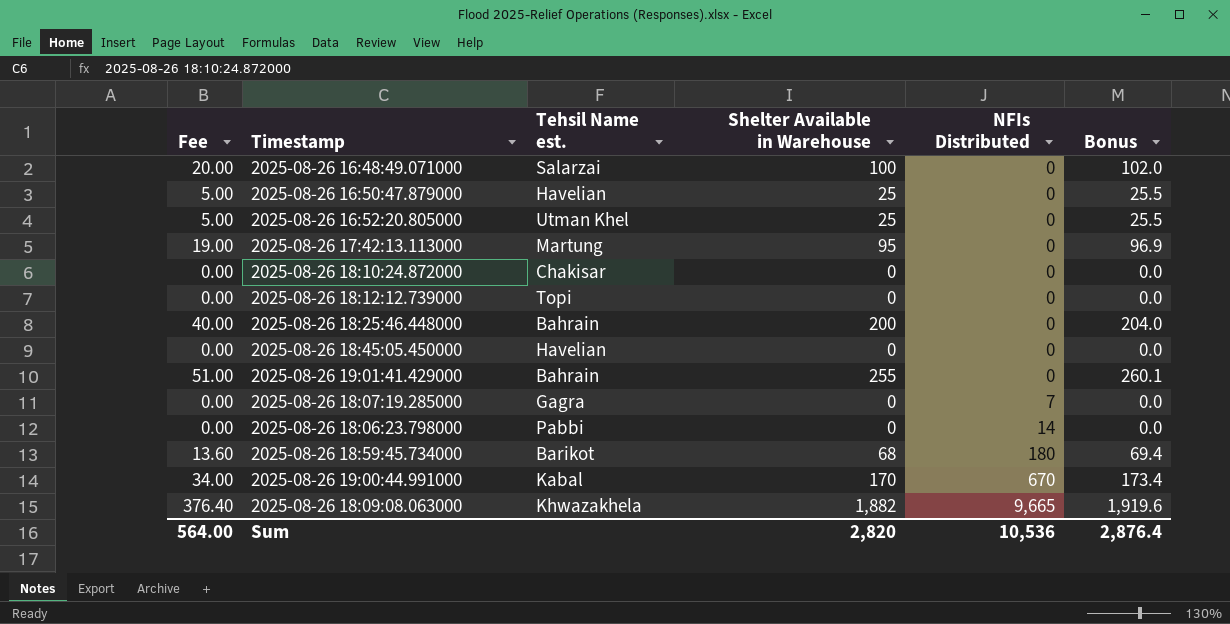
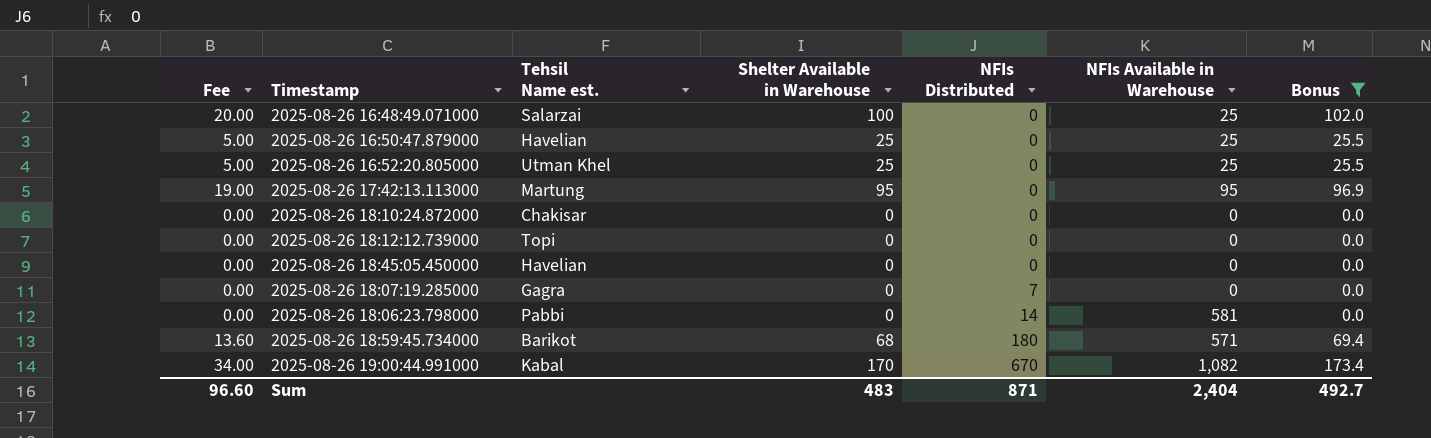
filter: none -> Bonus <= 173.4
column NFIs Available in Warehouse | position: none -> 6
Sum | Fee: 564.00 -> 96.60
Sum | Shelter Available in Warehouse: 2,820 -> 483
Sum | NFIs Distributed: 10,536 -> 871
Sum | Bonus: 2,876.4 -> 492.7

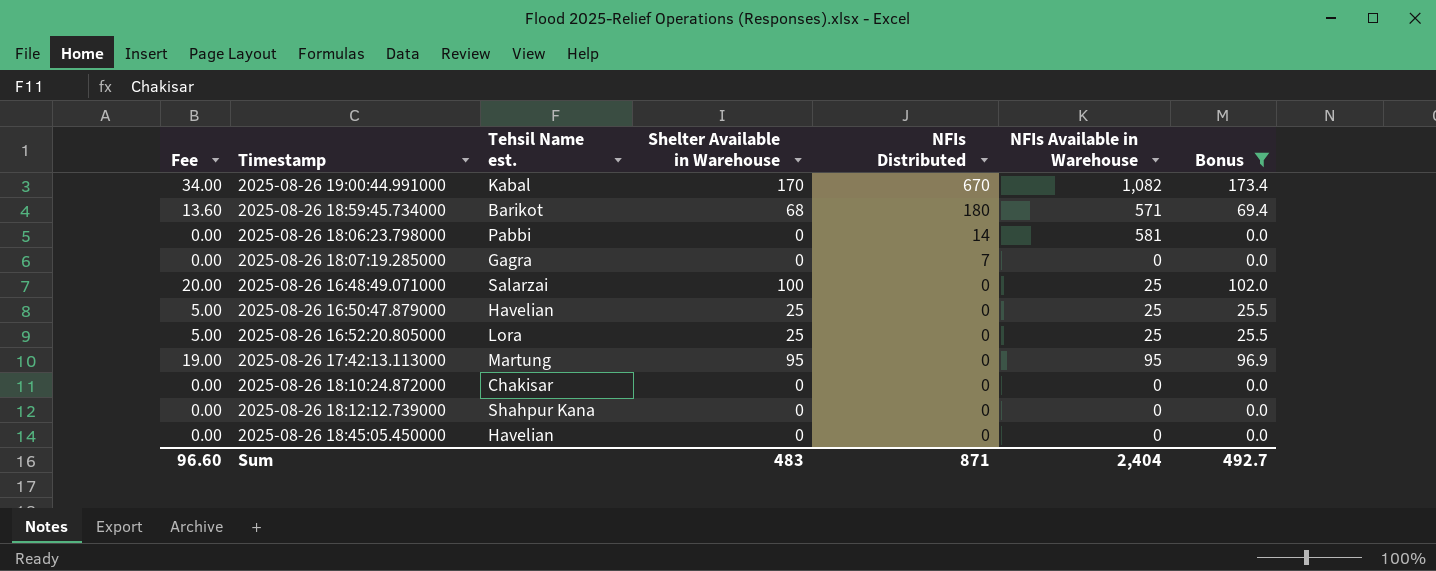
row order: NFIs Distributed ascending -> NFIs Distributed descending
2025-08-26 16:52:20.805000 | Tehsil Name est.: Utman Khel -> Lora
2025-08-26 18:12:12.739000 | Tehsil Name est.: Topi -> Shahpur Kana

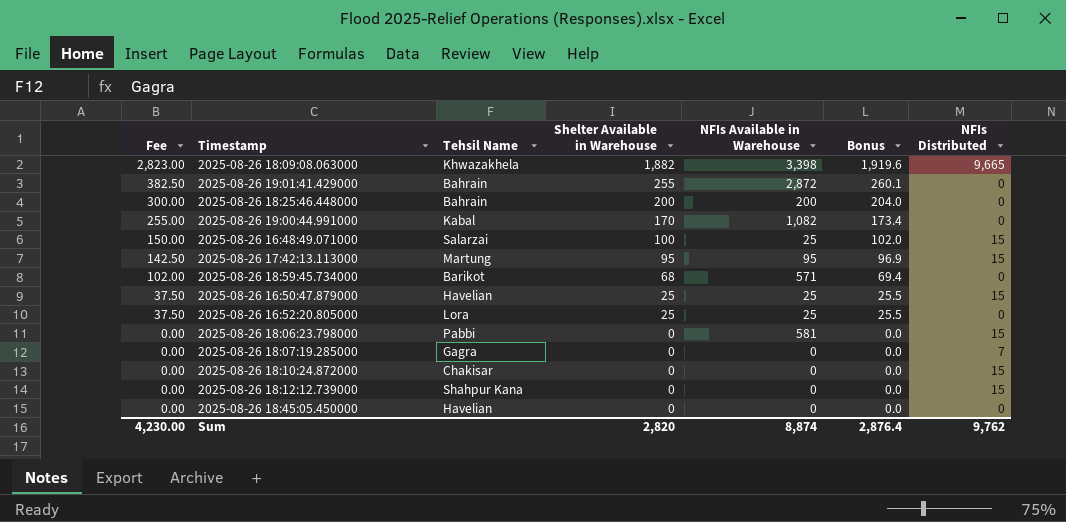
filter: Bonus <= 173.4 -> none
row order: NFIs Distributed descending -> Fee descending
column Fee | formula: [Shelter Available in Warehouse] * 0.2 -> [Shelter Available in Warehouse] * 1.5
column name: Tehsil Name est. -> Tehsil Name
column NFIs Distributed | position: 5 -> 7
2025-08-26 19:00:44.991000 | NFIs Distributed: 670 -> 0
2025-08-26 16:48:49.071000 | NFIs Distributed: 0 -> 15
2025-08-26 17:42:13.113000 | NFIs Distributed: 0 -> 15
2025-08-26 18:59:45.734000 | NFIs Distributed: 180 -> 0
2025-08-26 16:50:47.879000 | NFIs Distributed: 0 -> 15
2025-08-26 18:06:23.798000 | NFIs Distributed: 14 -> 15
2025-08-26 18:10:24.872000 | NFIs Distributed: 0 -> 15
2025-08-26 18:12:12.739000 | NFIs Distributed: 0 -> 15
Sum | Fee: 96.60 -> 4,230.00
Sum | Shelter Available in Warehouse: 483 -> 2,820
Sum | NFIs Available in Warehouse: 2,404 -> 8,874
Sum | Bonus: 492.7 -> 2,876.4
Sum | NFIs Distributed: 871 -> 9,762

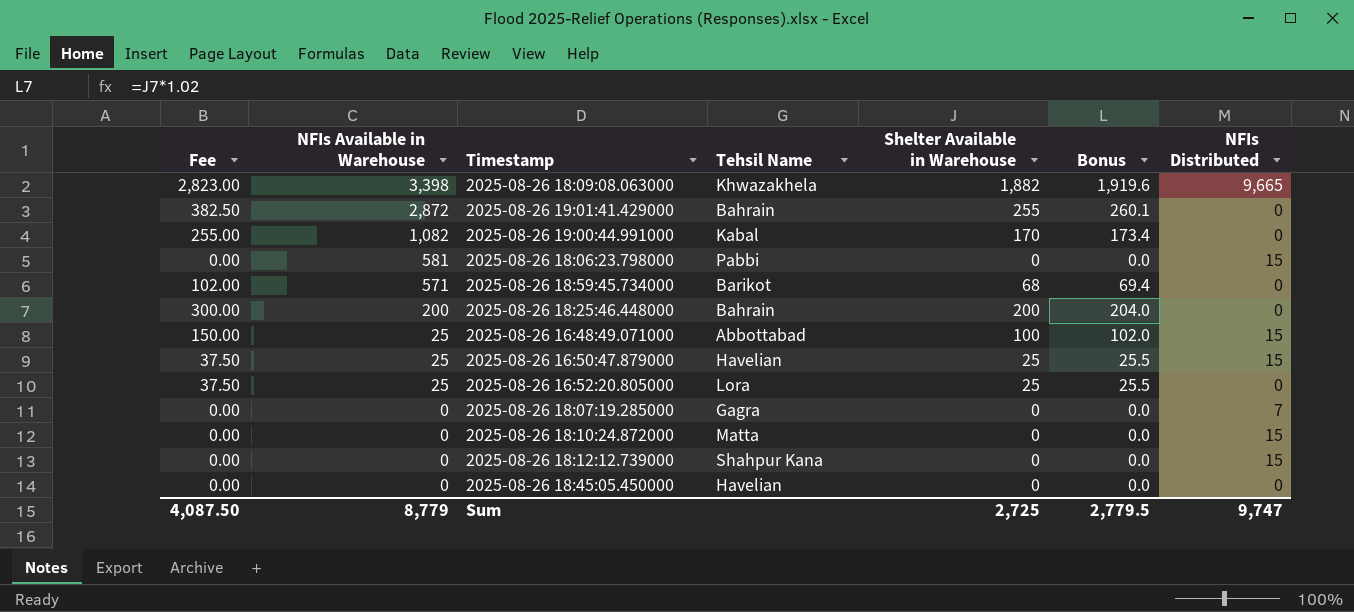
row order: Fee descending -> NFIs Available in Warehouse descending
column NFIs Available in Warehouse | position: 5 -> 2
row 2025-08-26 17:42:13.113000: 142.50 | Martung | 95 | 95 | 96.9 | 15 -> none
2025-08-26 16:48:49.071000 | Tehsil Name: Salarzai -> Abbottabad
2025-08-26 18:10:24.872000 | Tehsil Name: Chakisar -> Matta
Sum | Fee: 4,230.00 -> 4,087.50
Sum | NFIs Available in Warehouse: 8,874 -> 8,779
Sum | Shelter Available in Warehouse: 2,820 -> 2,725
Sum | Bonus: 2,876.4 -> 2,779.5
Sum | NFIs Distributed: 9,762 -> 9,747

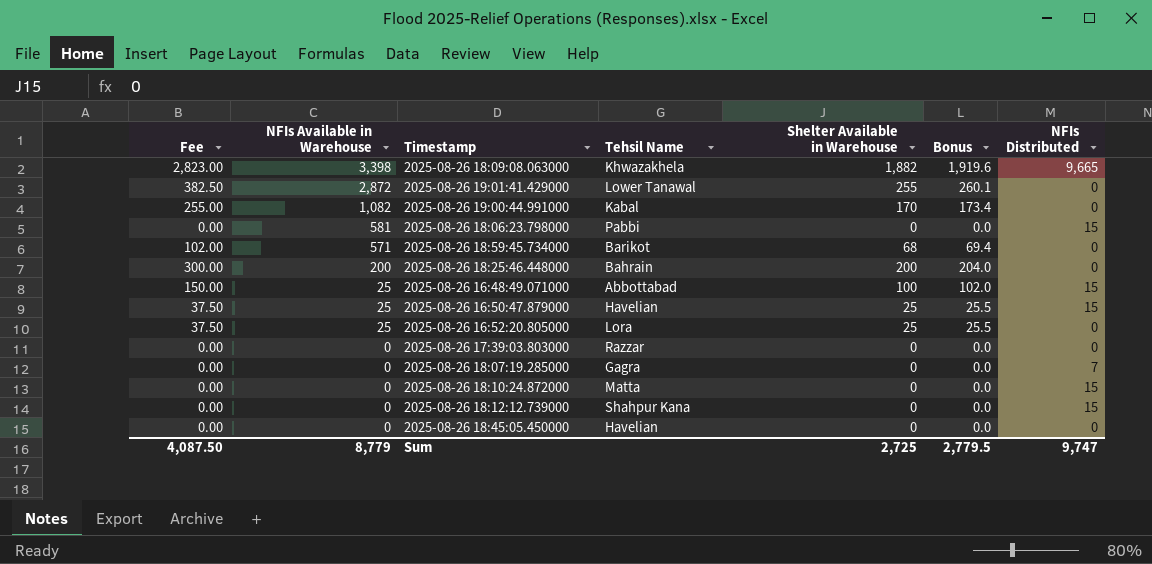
2025-08-26 19:01:41.429000 | Tehsil Name: Bahrain -> Lower Tanawal
row 2025-08-26 17:39:03.803000: none -> 0.00 | 0 | Razzar | 0 | 0.0 | 0

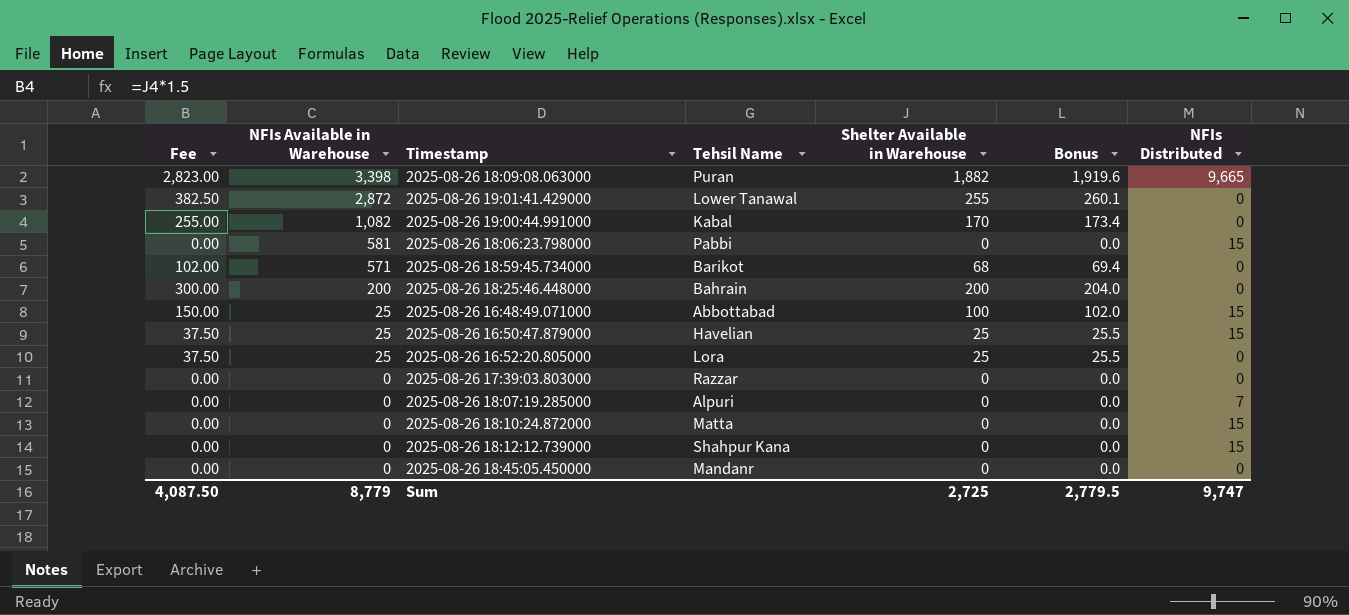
2025-08-26 18:09:08.063000 | Tehsil Name: Khwazakhela -> Puran
2025-08-26 18:07:19.285000 | Tehsil Name: Gagra -> Alpuri
2025-08-26 18:45:05.450000 | Tehsil Name: Havelian -> Mandanr

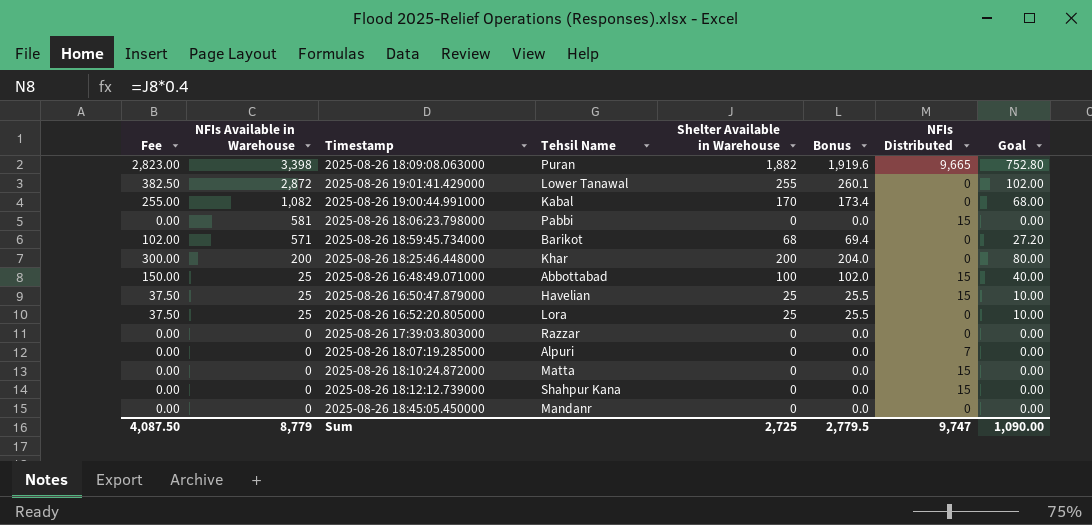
column Goal | formula: none -> [Shelter Available in Warehouse] * 0.4
2025-08-26 18:25:46.448000 | Tehsil Name: Bahrain -> Khar

